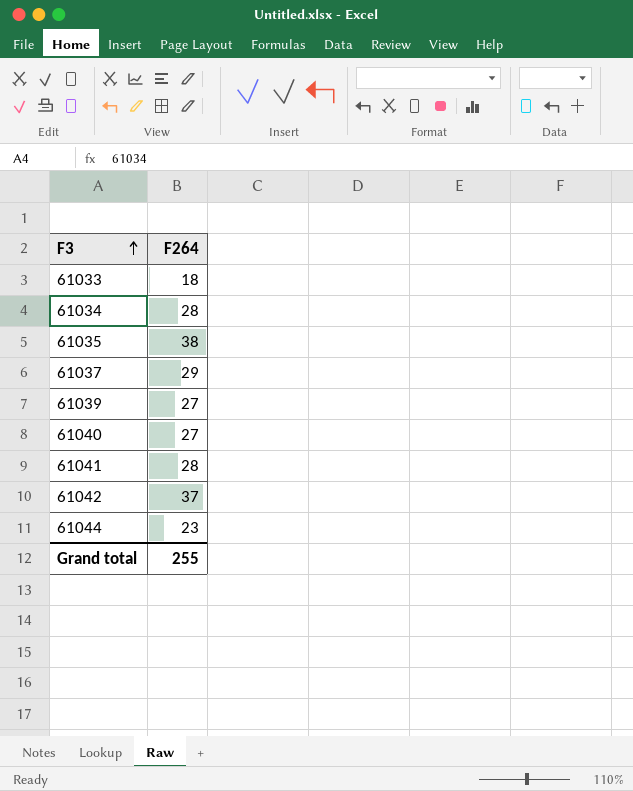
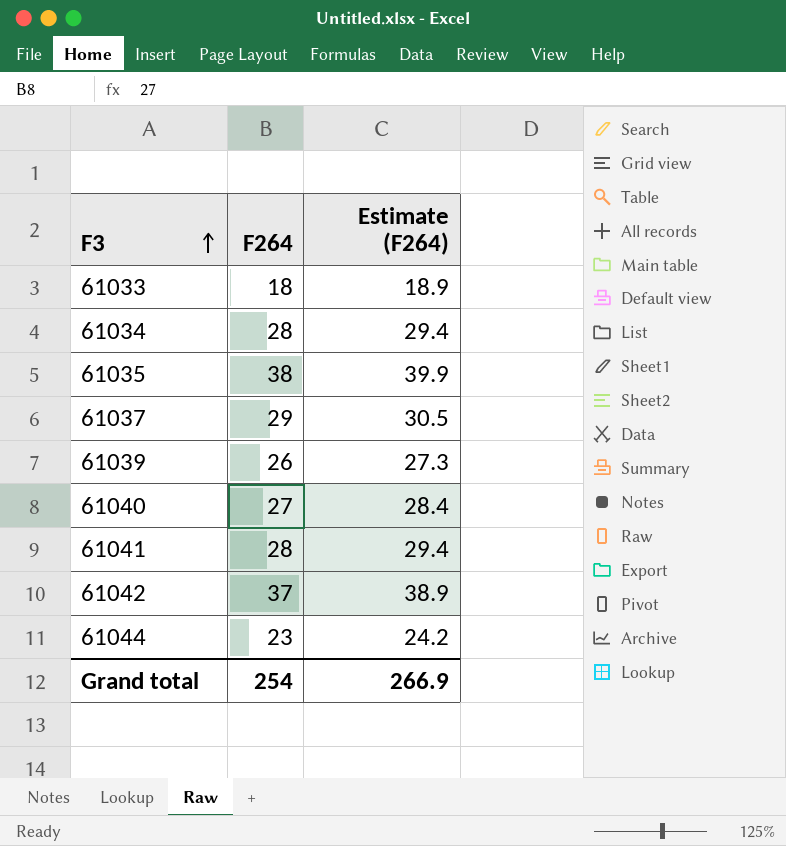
column Estimate (F264) | formula: none -> [F264] * 1.05
61039 | F264: 27 -> 26
Grand total | F264: 255 -> 254

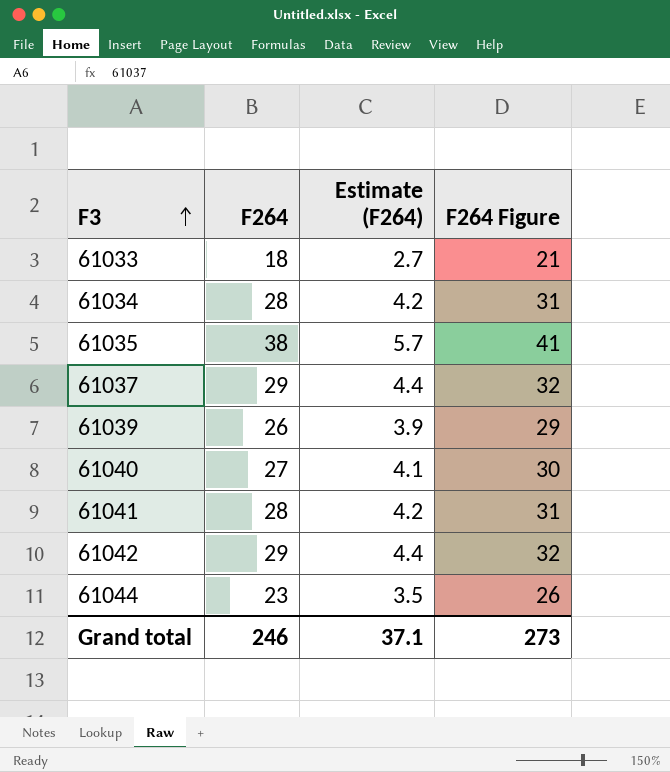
column Estimate (F264) | formula: [F264] * 1.05 -> [F264] * 0.15
column F264 Figure | formula: none -> [F264] + 3
61042 | F264: 37 -> 29
Grand total | F264: 254 -> 246
Grand total | Estimate (F264): 266.9 -> 37.1

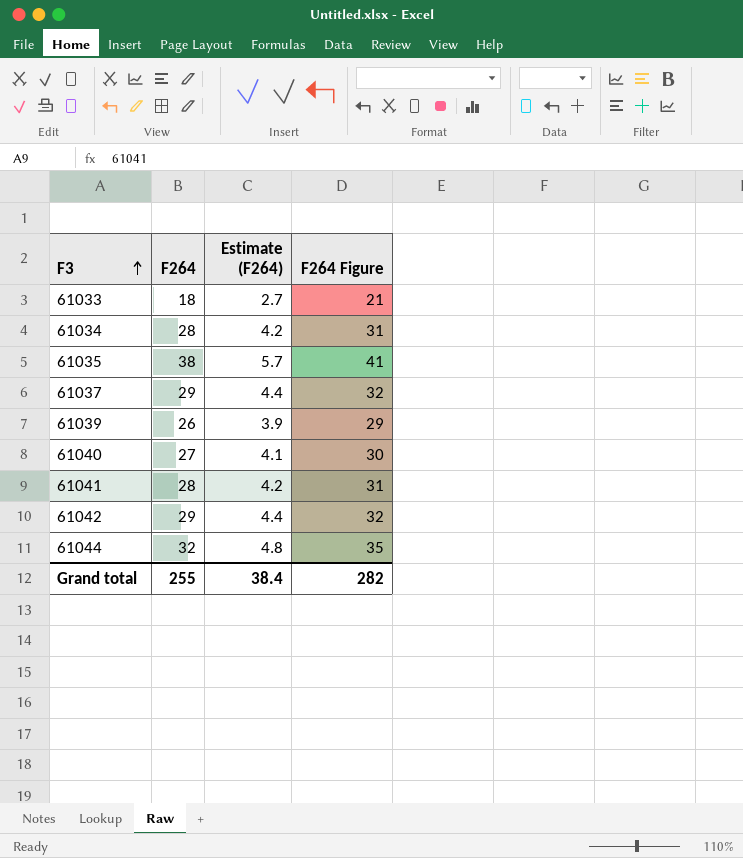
61044 | F264: 23 -> 32
61044 | Estimate (F264): 3.5 -> 4.8
61044 | F264 Figure: 26 -> 35
Grand total | F264: 246 -> 255
Grand total | Estimate (F264): 37.1 -> 38.4
Grand total | F264 Figure: 273 -> 282

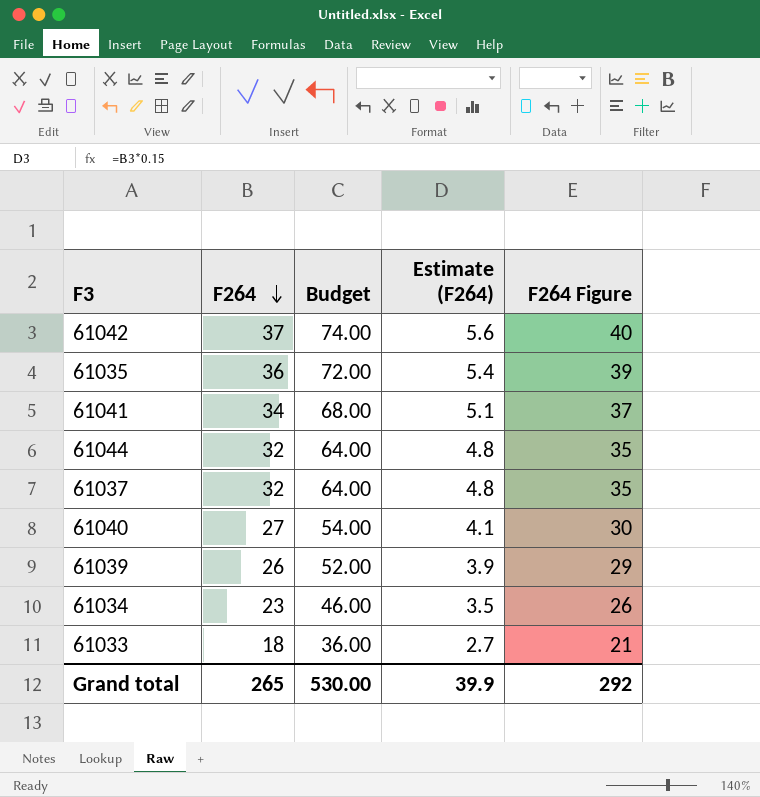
row order: F3 ascending -> F264 descending
column Budget | formula: none -> [F264] * 2
61042 | F264: 29 -> 37
61042 | Estimate (F264): 4.4 -> 5.6
61042 | F264 Figure: 32 -> 40
61035 | F264: 38 -> 36
61035 | Estimate (F264): 5.7 -> 5.4
61035 | F264 Figure: 41 -> 39
61041 | F264: 28 -> 34
61041 | Estimate (F264): 4.2 -> 5.1
61041 | F264 Figure: 31 -> 37
61037 | F264: 29 -> 32
61037 | Estimate (F264): 4.4 -> 4.8
61037 | F264 Figure: 32 -> 35
61034 | F264: 28 -> 23
61034 | Estimate (F264): 4.2 -> 3.5
61034 | F264 Figure: 31 -> 26
Grand total | F264: 255 -> 265
Grand total | Estimate (F264): 38.4 -> 39.9
Grand total | F264 Figure: 282 -> 292

